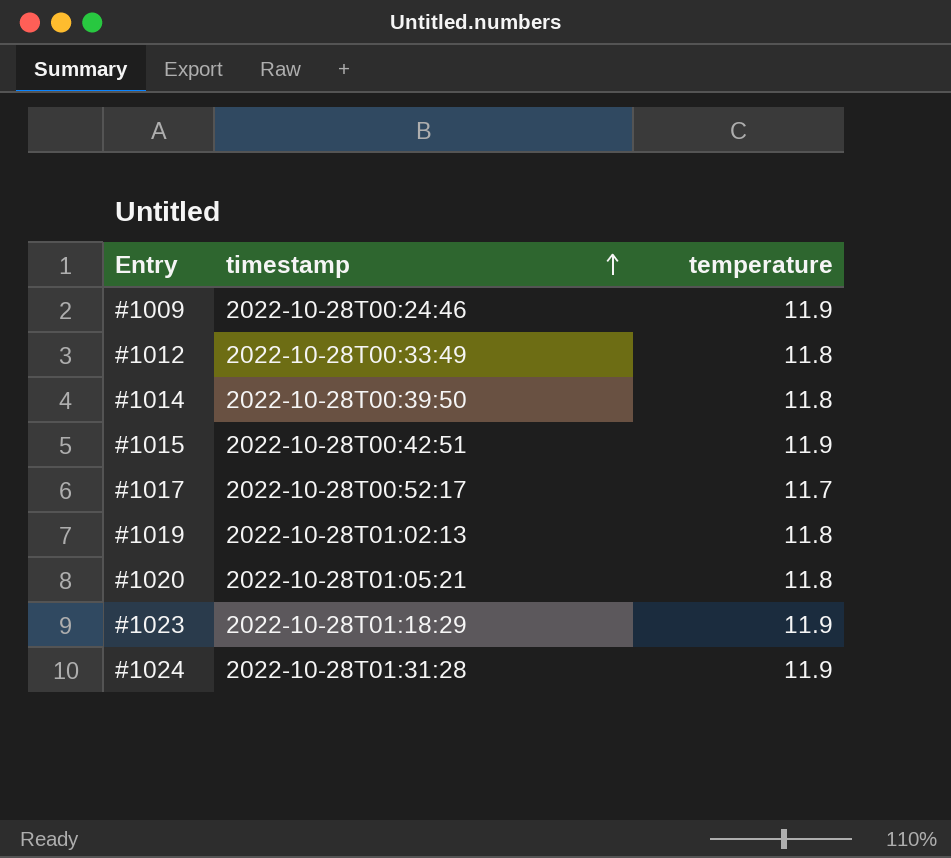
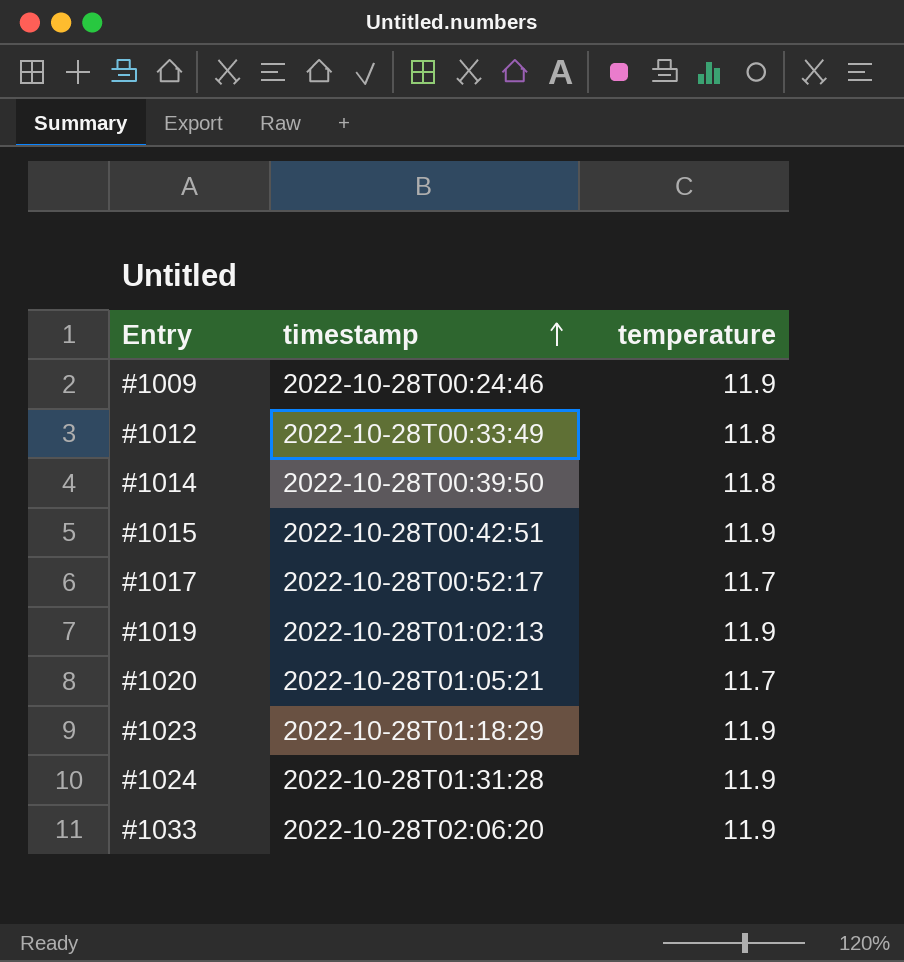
#1019 | temperature: 11.8 -> 11.9
#1020 | temperature: 11.8 -> 11.7
row #1033: none -> 2022-10-28T02:06:20 | 11.9

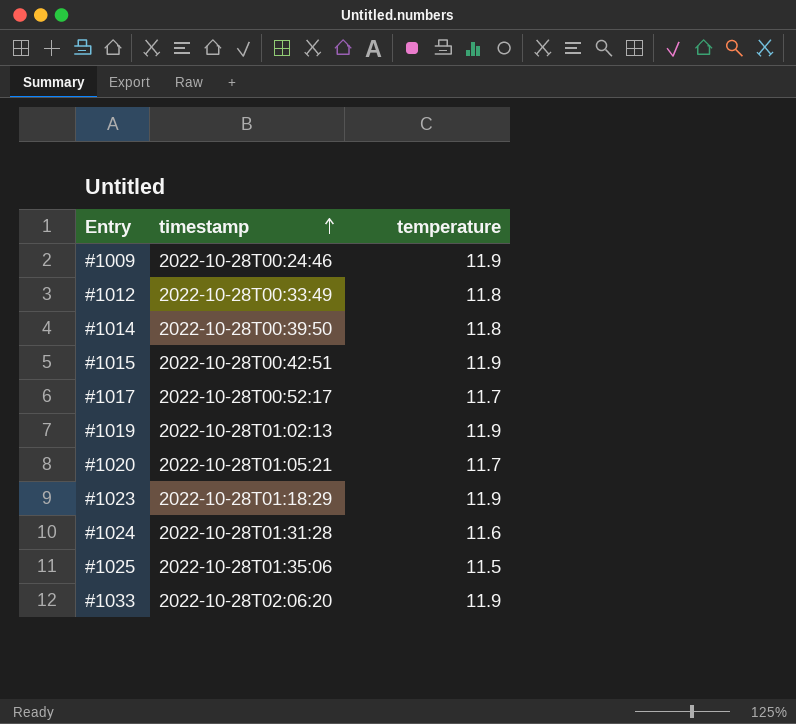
#1024 | temperature: 11.9 -> 11.6
row #1025: none -> 2022-10-28T01:35:06 | 11.5

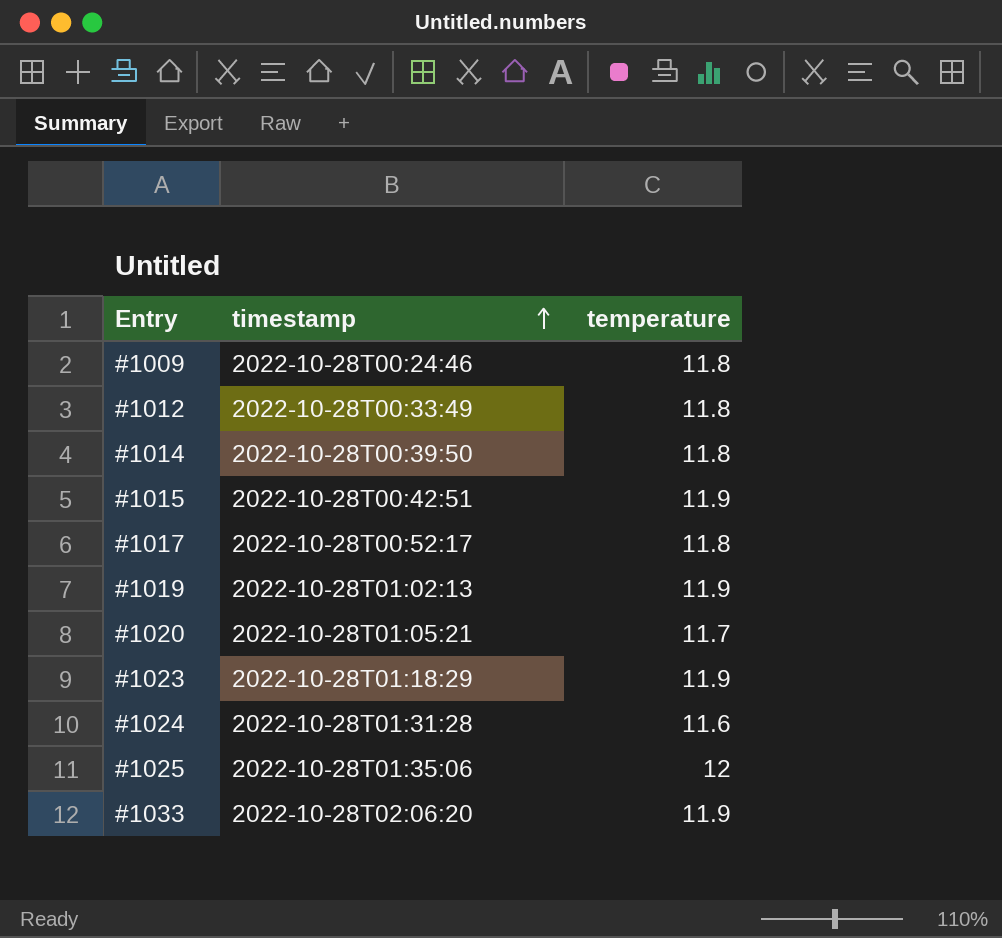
#1009 | temperature: 11.9 -> 11.8
#1017 | temperature: 11.7 -> 11.8
#1025 | temperature: 11.5 -> 12

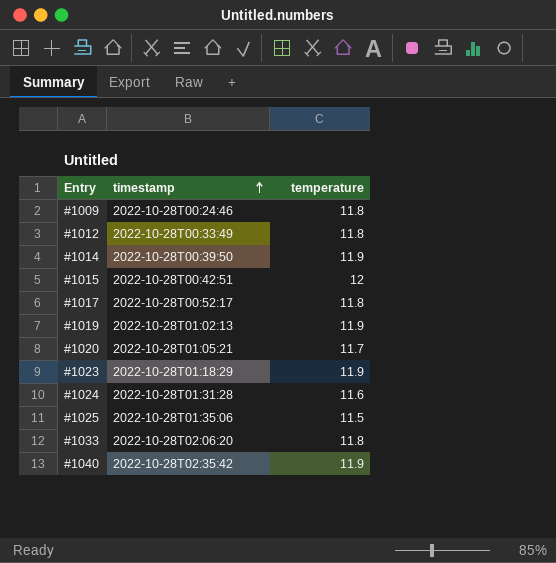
#1014 | temperature: 11.8 -> 11.9
#1015 | temperature: 11.9 -> 12
#1025 | temperature: 12 -> 11.5
#1033 | temperature: 11.9 -> 11.8
row #1040: none -> 2022-10-28T02:35:42 | 11.9

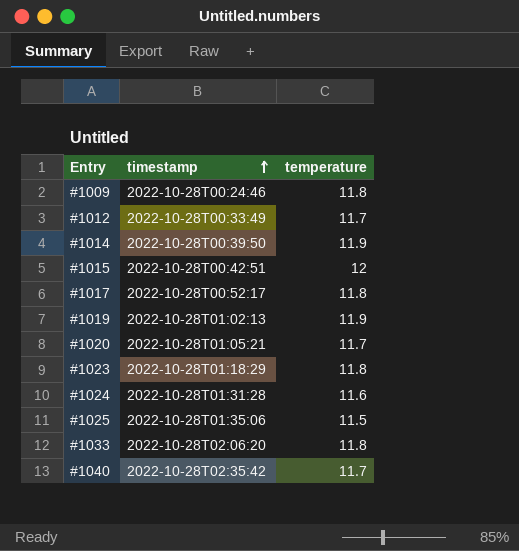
#1012 | temperature: 11.8 -> 11.7
#1023 | temperature: 11.9 -> 11.8
#1040 | temperature: 11.9 -> 11.7

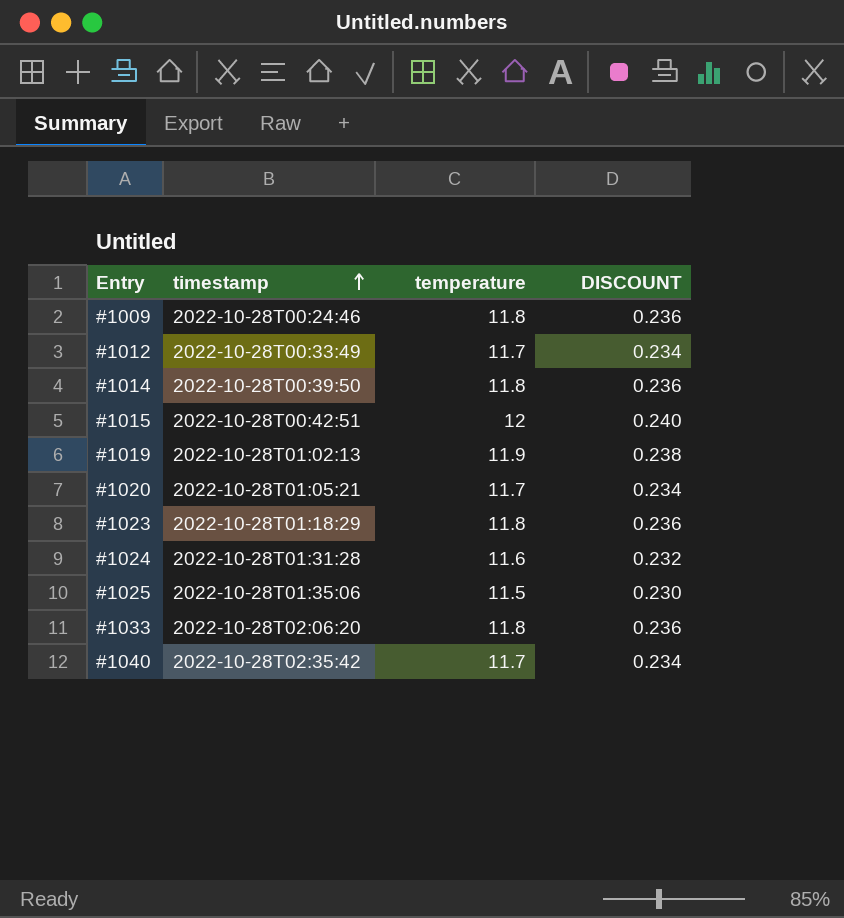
column DISCOUNT | formula: none -> [temperature] * 0.02
row #1017: 2022-10-28T00:52:17 | 11.8 -> none
#1014 | temperature: 11.9 -> 11.8

